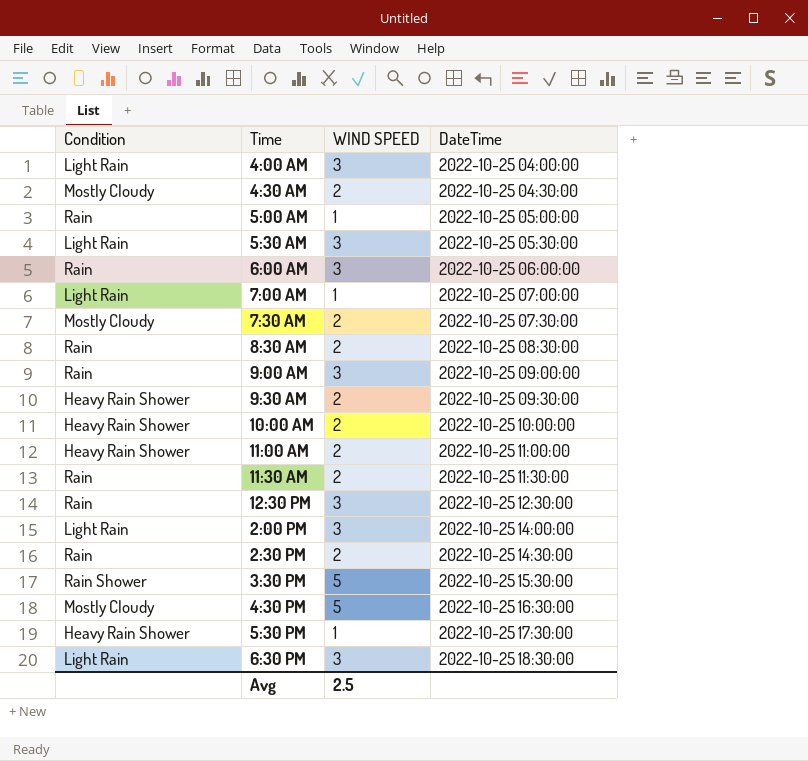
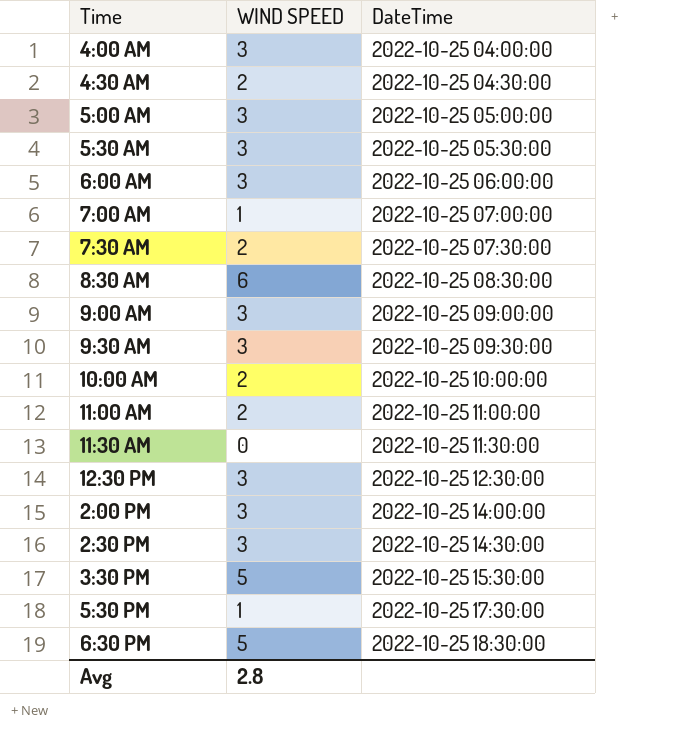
column Condition | position: 1 -> none
row 4:30 PM: Mostly Cloudy | 5 | 2022-10-25 16:30:00 -> none
5:00 AM | WIND SPEED: 1 -> 3
8:30 AM | WIND SPEED: 2 -> 6
9:30 AM | WIND SPEED: 2 -> 3
11:30 AM | WIND SPEED: 2 -> 0
2:30 PM | WIND SPEED: 2 -> 3
6:30 PM | WIND SPEED: 3 -> 5
Avg | WIND SPEED: 2.5 -> 2.8

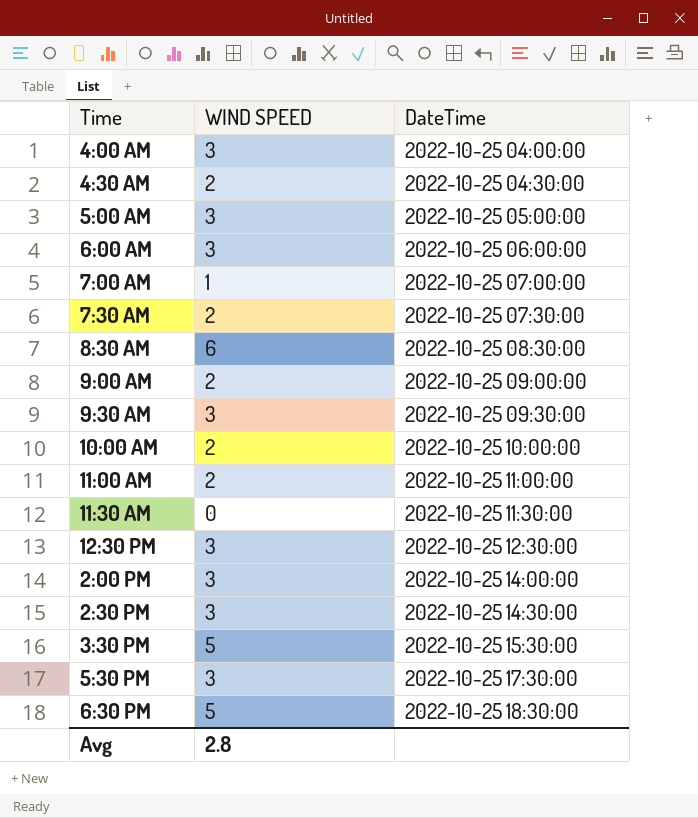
row 5:30 AM: 3 | 2022-10-25 05:30:00 -> none
9:00 AM | WIND SPEED: 3 -> 2
5:30 PM | WIND SPEED: 1 -> 3

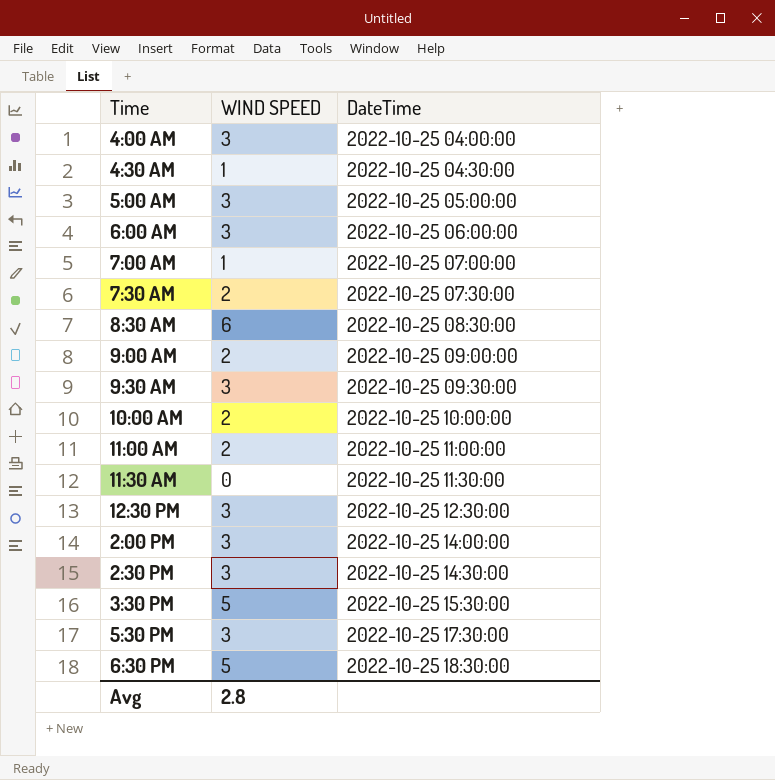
4:30 AM | WIND SPEED: 2 -> 1

